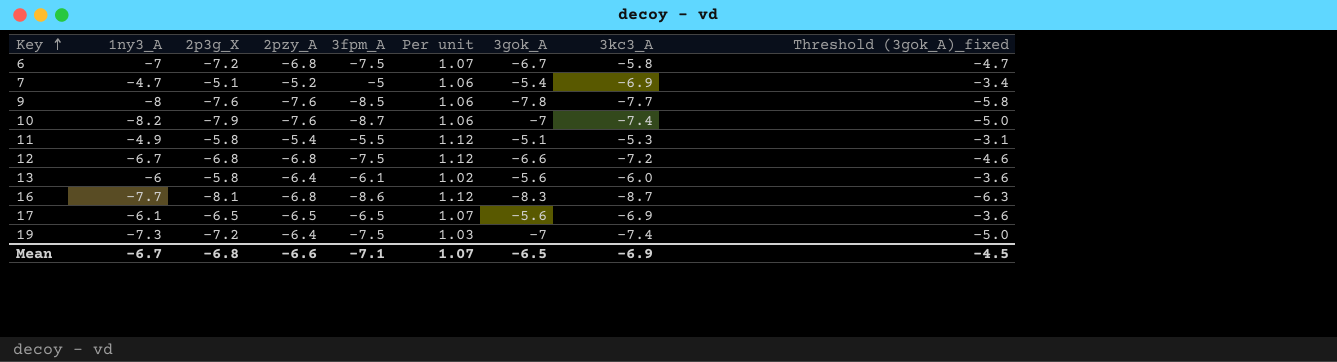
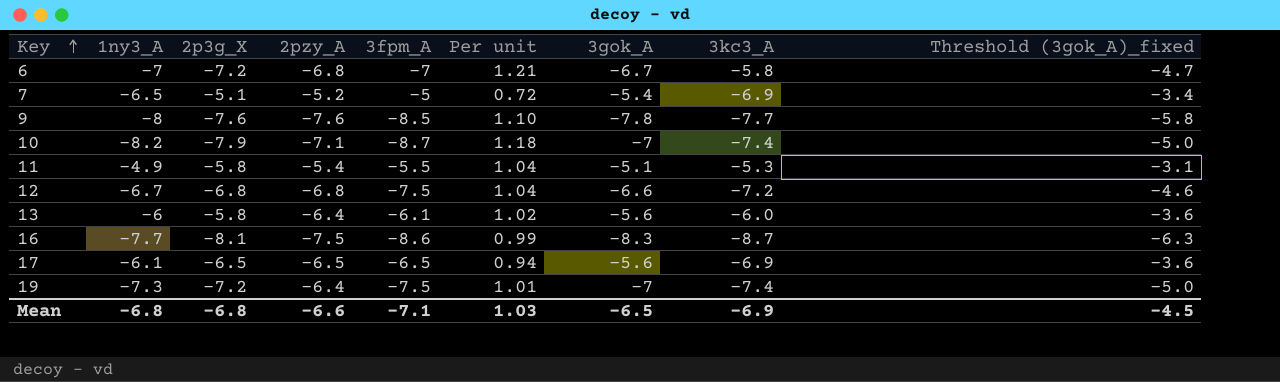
column Per unit | formula: [3fpm_A] / [1ny3_A] -> [3fpm_A] / [3kc3_A]
6 | 3fpm_A: -7.5 -> -7
7 | 1ny3_A: -4.7 -> -6.5
10 | 2pzy_A: -7.6 -> -7.1
16 | 2pzy_A: -6.8 -> -7.5
Mean | 1ny3_A: -6.7 -> -6.8
Mean | Per unit: 1.07 -> 1.03

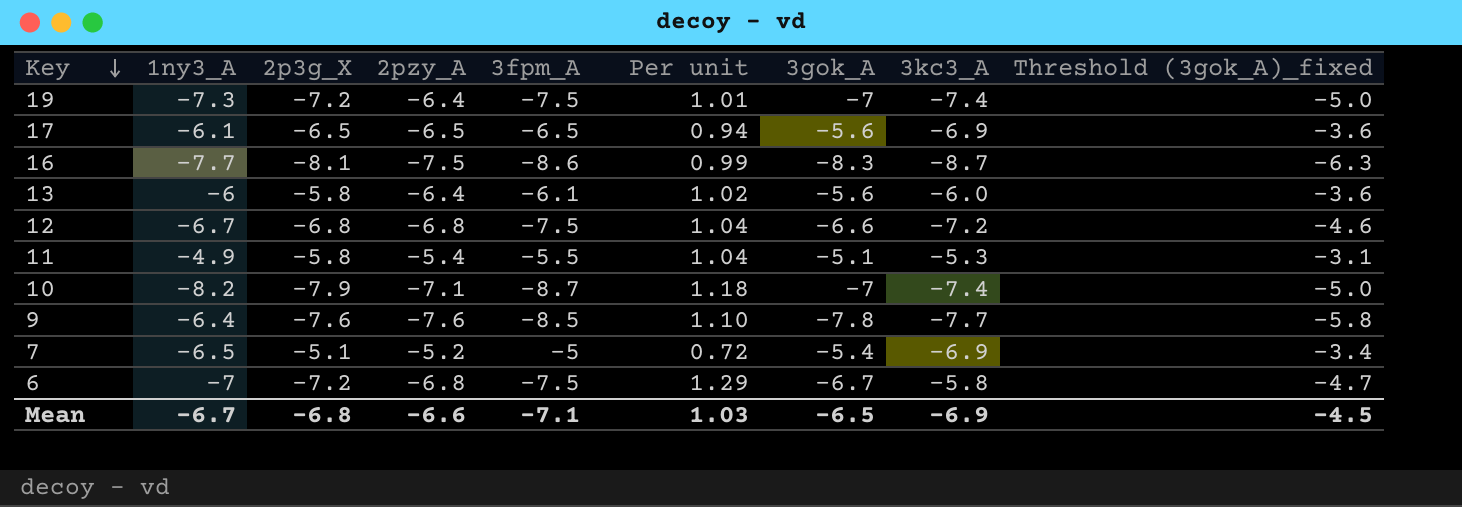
row order: Key ascending -> Key descending
9 | 1ny3_A: -8 -> -6.4
6 | 3fpm_A: -7 -> -7.5
6 | Per unit: 1.21 -> 1.29
Mean | 1ny3_A: -6.8 -> -6.7

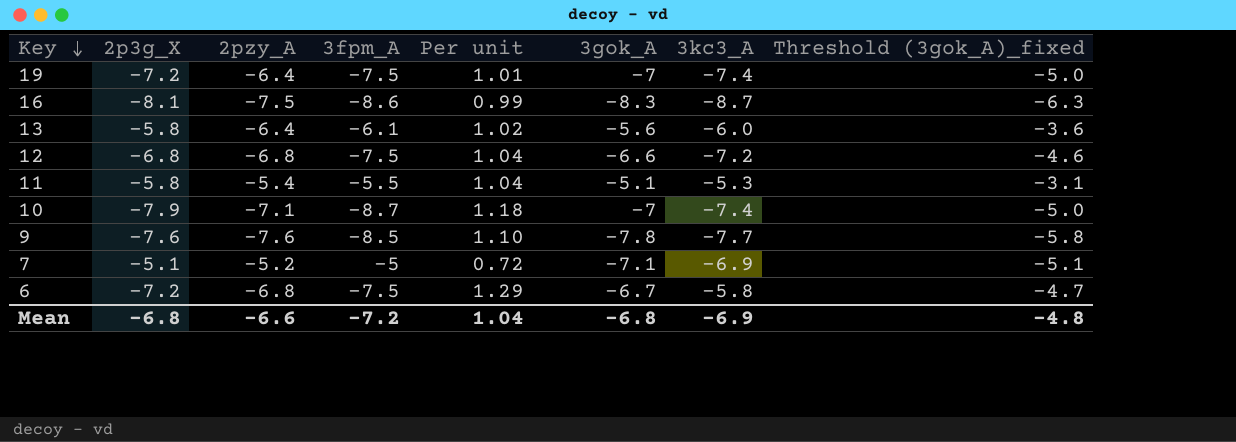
column 1ny3_A | position: 2 -> none
row 17: -6.1 | -6.5 | -6.5 | -6.5 | 0.94 | -5.6 | -6.9 | -3.6 -> none
7 | 3gok_A: -5.4 -> -7.1
7 | Threshold (3gok_A)_fixed: -3.4 -> -5.1
Mean | 3fpm_A: -7.1 -> -7.2
Mean | Per unit: 1.03 -> 1.04
Mean | 3gok_A: -6.5 -> -6.8
Mean | Threshold (3gok_A)_fixed: -4.5 -> -4.8

